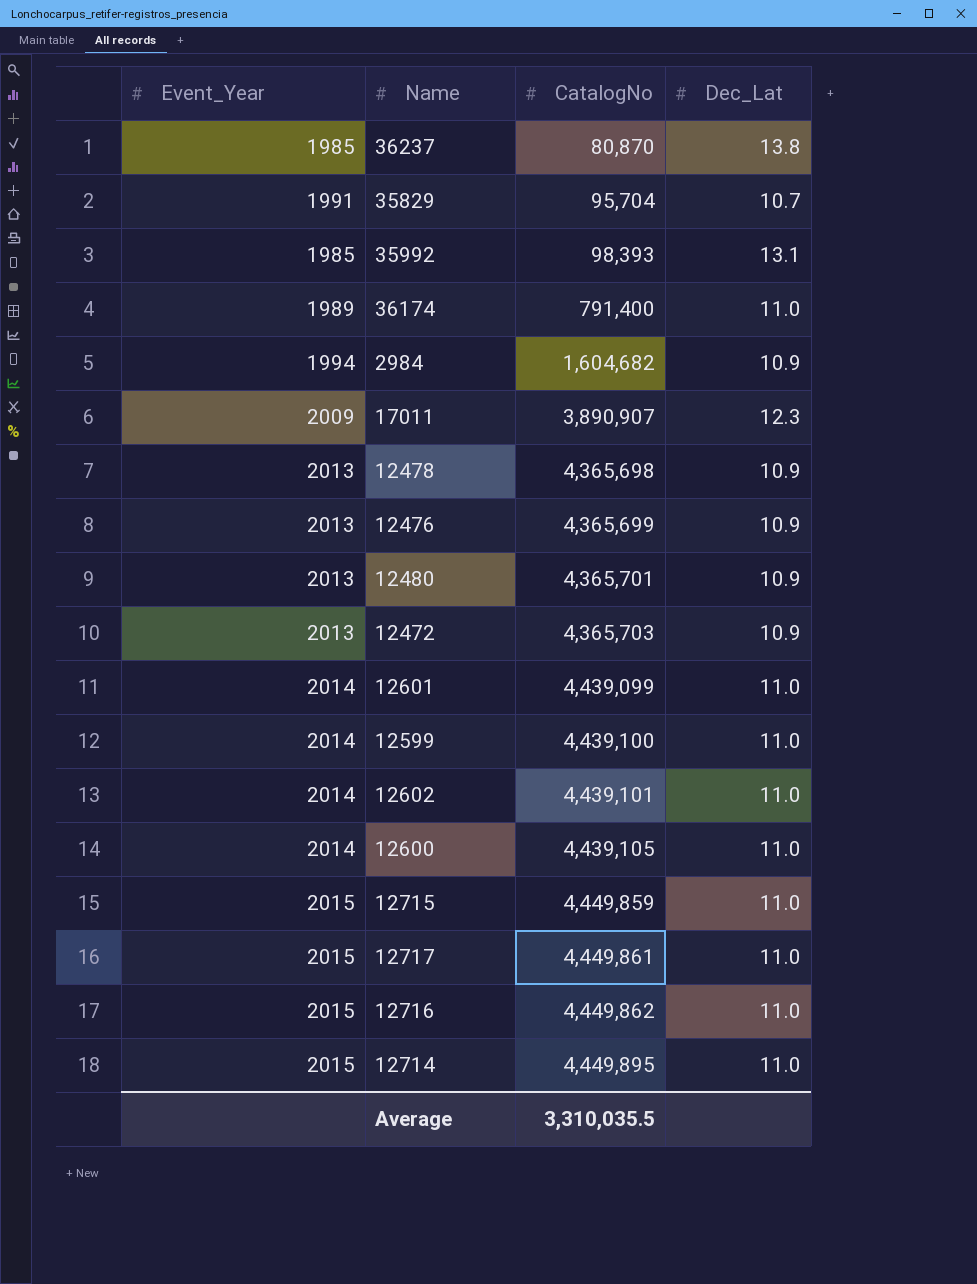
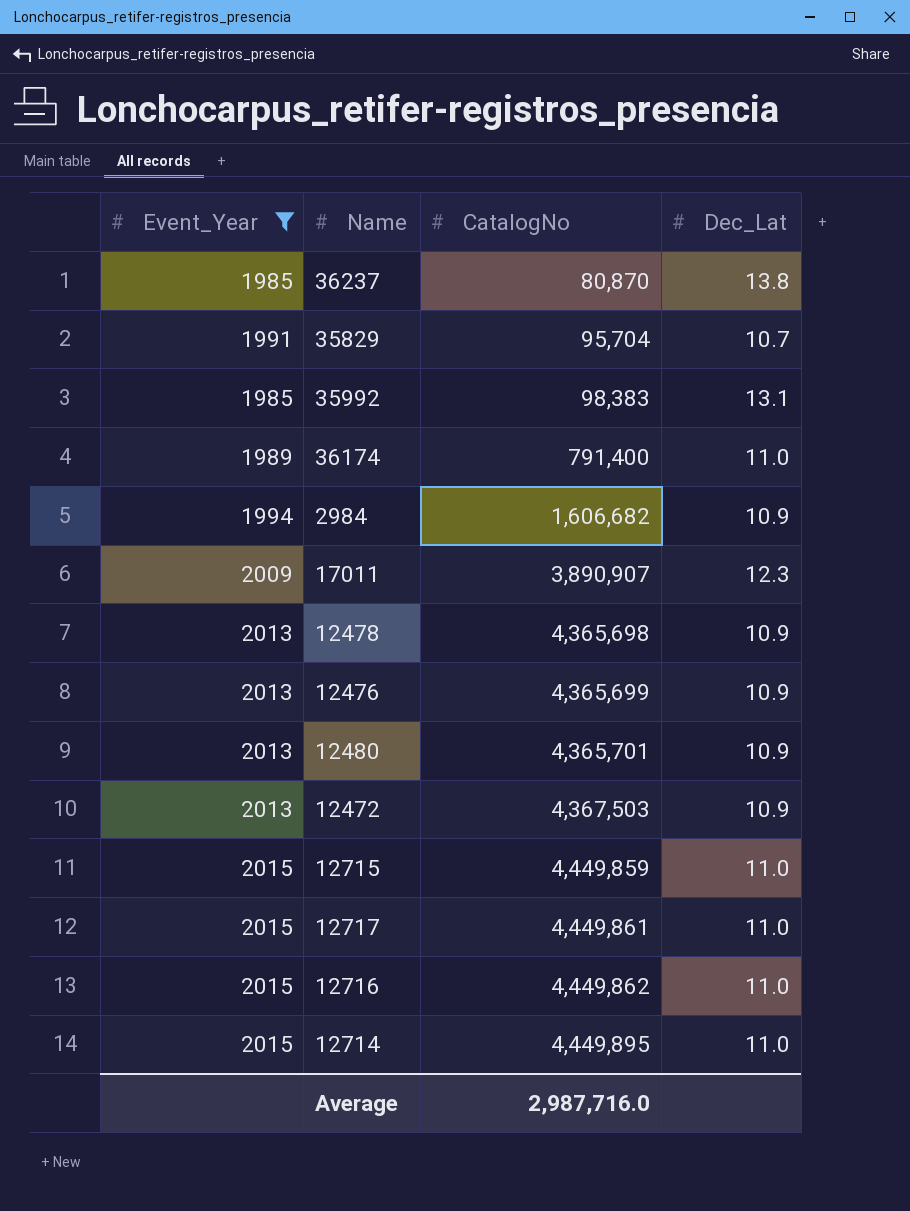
filter: none -> Event_Year != 2014
35992 | CatalogNo: 98,393 -> 98,383
2984 | CatalogNo: 1,604,682 -> 1,606,682
12472 | CatalogNo: 4,365,703 -> 4,367,503
Average | CatalogNo: 3,310,035.5 -> 2,987,716.0

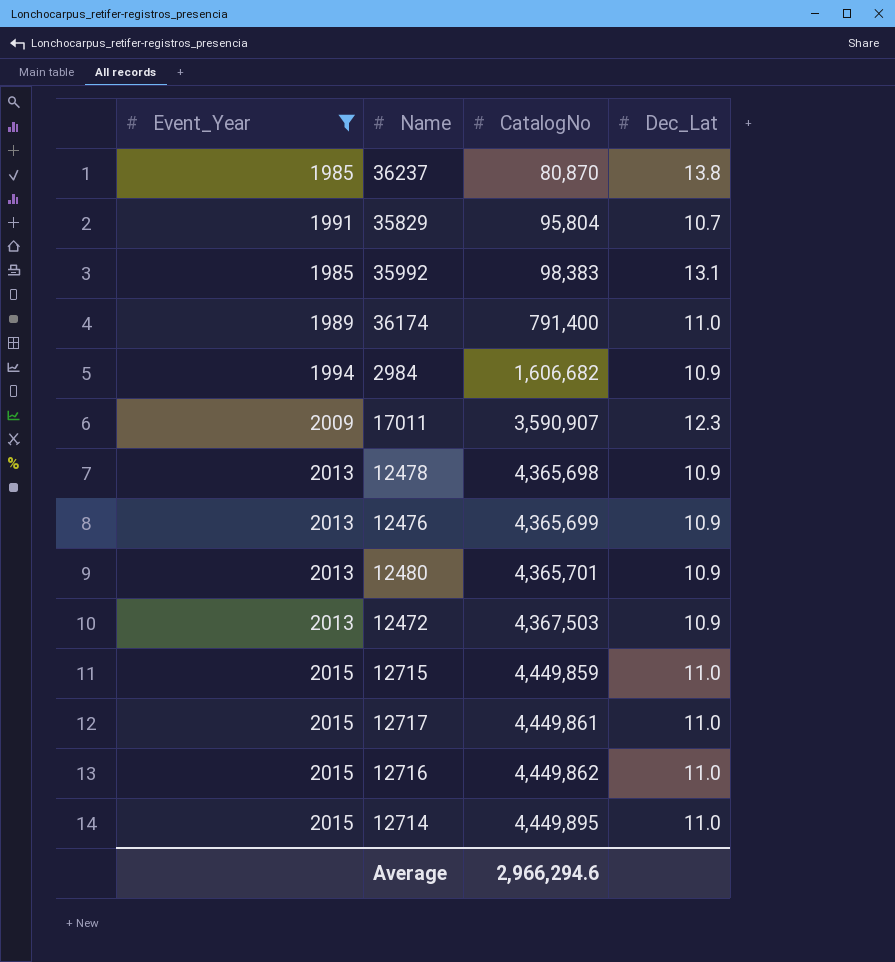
35829 | CatalogNo: 95,704 -> 95,804
17011 | CatalogNo: 3,890,907 -> 3,590,907
Average | CatalogNo: 2,987,716.0 -> 2,966,294.6

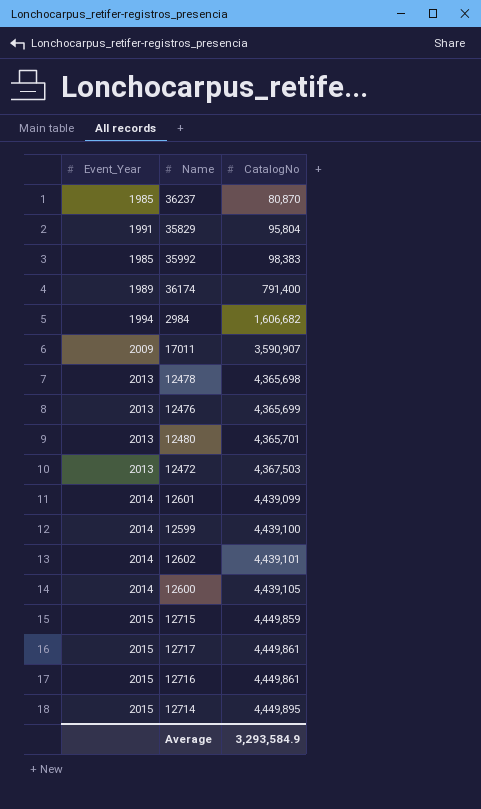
filter: Event_Year != 2014 -> none
column Dec_Lat | position: 4 -> none
12716 | CatalogNo: 4,449,862 -> 4,449,861
Average | CatalogNo: 2,966,294.6 -> 3,293,584.9

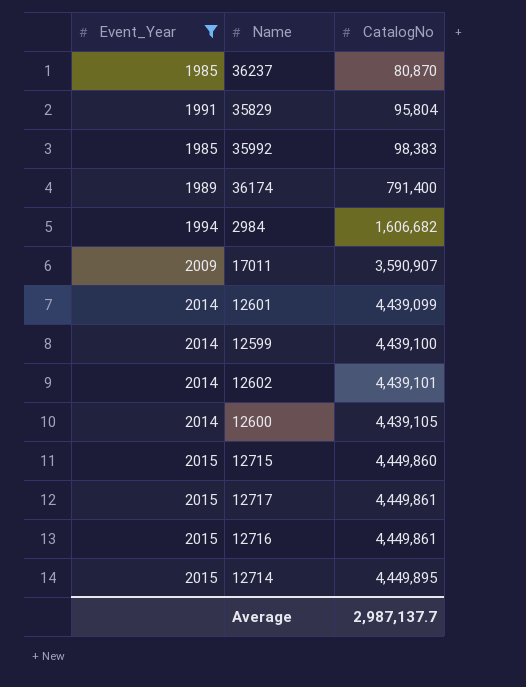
filter: none -> Event_Year != 2013
12715 | CatalogNo: 4,449,859 -> 4,449,860
Average | CatalogNo: 3,293,584.9 -> 2,987,137.7

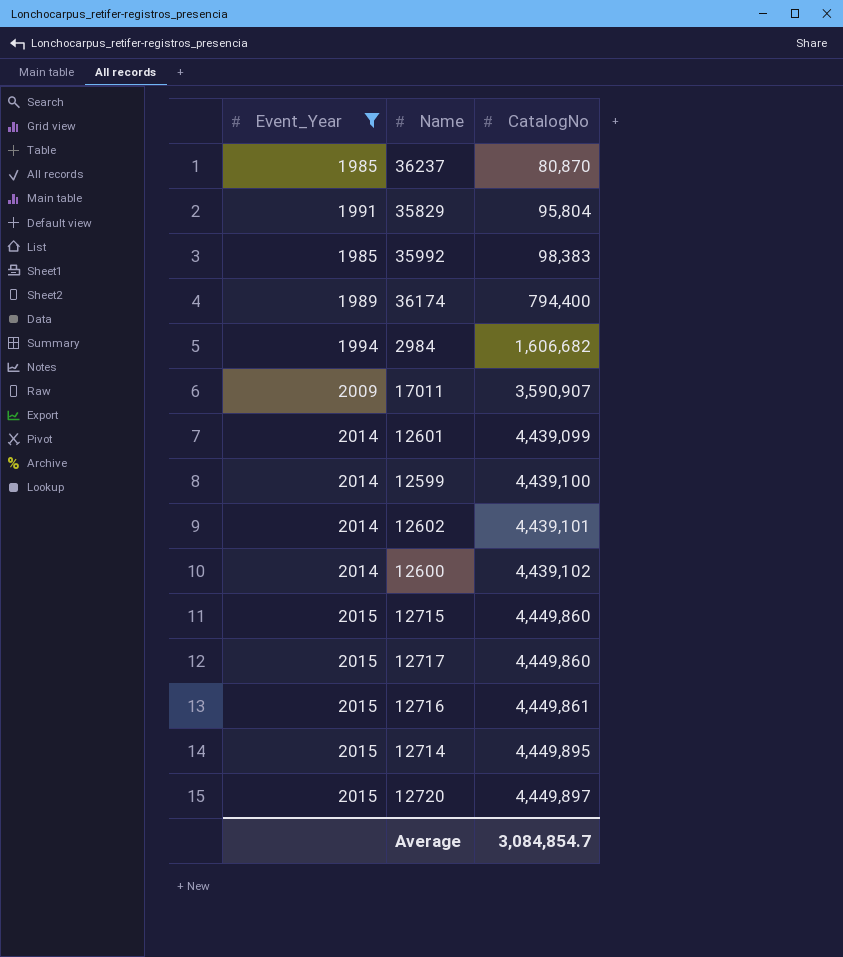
36174 | CatalogNo: 791,400 -> 794,400
12600 | CatalogNo: 4,439,105 -> 4,439,102
12717 | CatalogNo: 4,449,861 -> 4,449,860
row 12720: none -> 2015 | 4,449,897
Average | CatalogNo: 2,987,137.7 -> 3,084,854.7

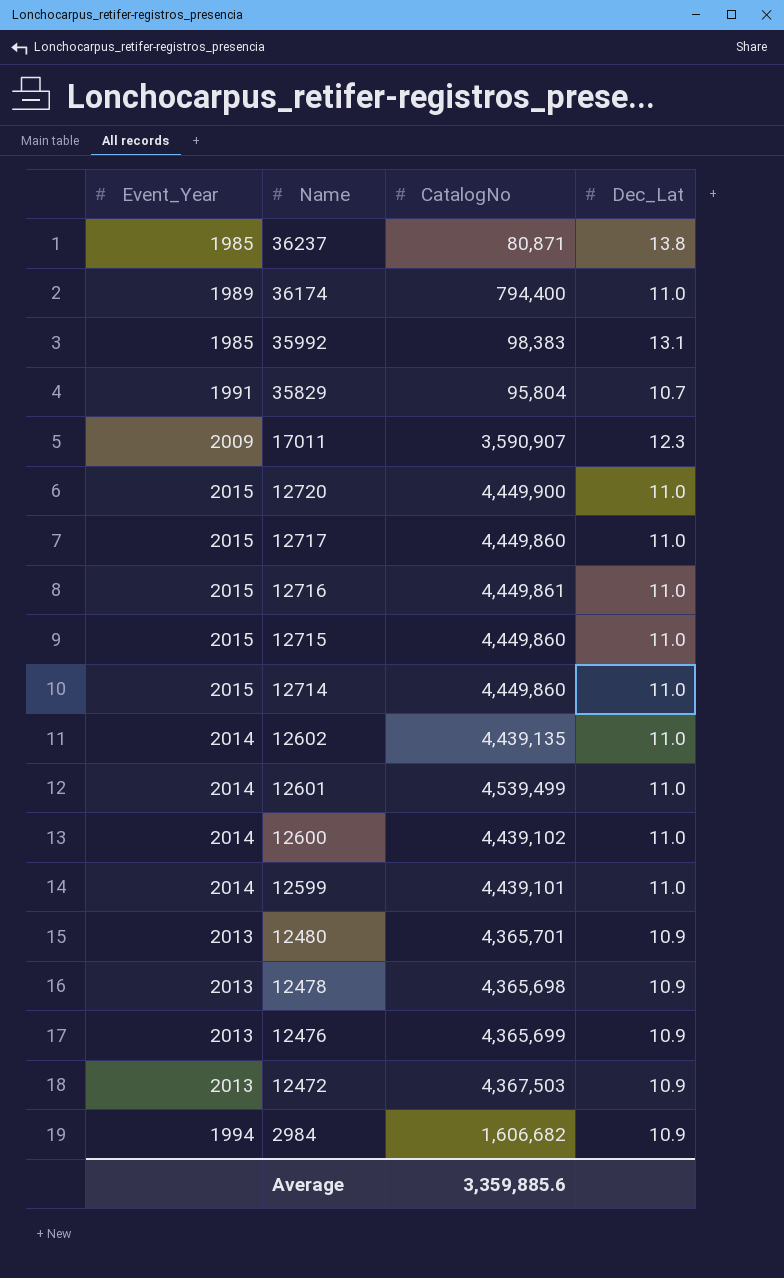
filter: Event_Year != 2013 -> none
row order: CatalogNo ascending -> Name descending
column Dec_Lat | position: none -> 4
36237 | CatalogNo: 80,870 -> 80,871
12720 | CatalogNo: 4,449,897 -> 4,449,900
12714 | CatalogNo: 4,449,895 -> 4,449,860
12602 | CatalogNo: 4,439,101 -> 4,439,135
12601 | CatalogNo: 4,439,099 -> 4,539,499
12599 | CatalogNo: 4,439,100 -> 4,439,101
Average | CatalogNo: 3,084,854.7 -> 3,359,885.6

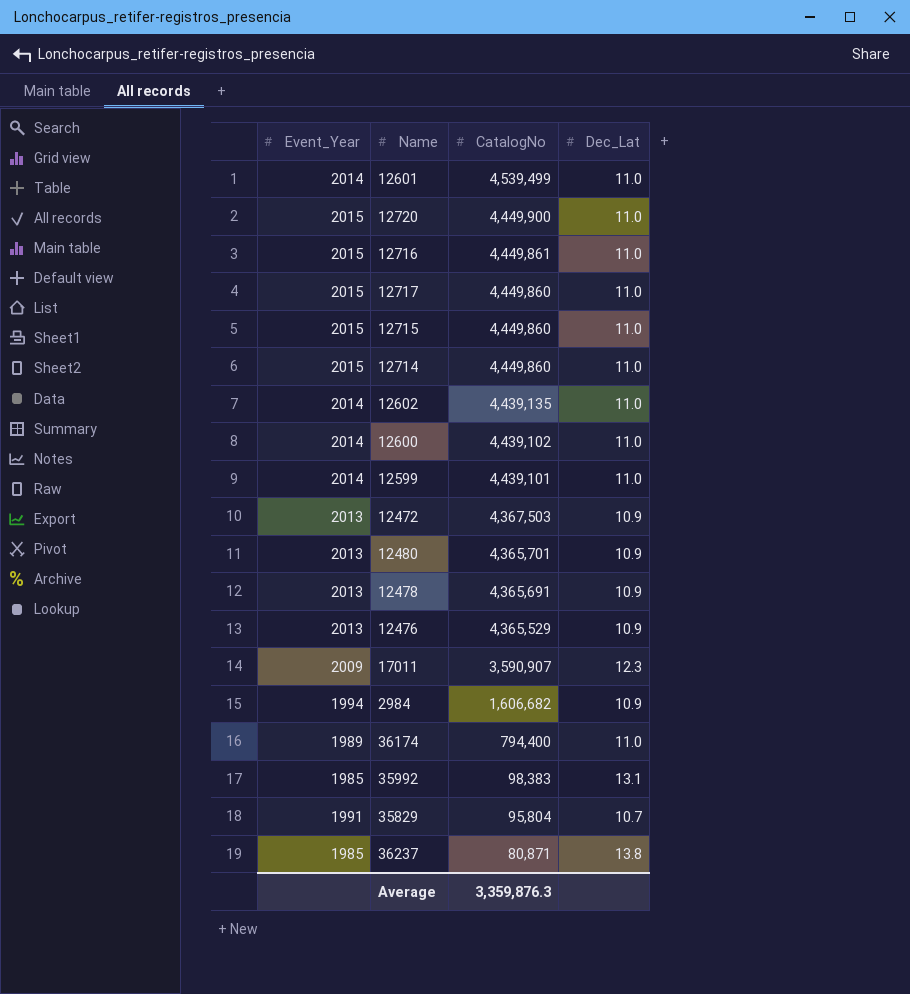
row order: Name descending -> CatalogNo descending
12478 | CatalogNo: 4,365,698 -> 4,365,691
12476 | CatalogNo: 4,365,699 -> 4,365,529
Average | CatalogNo: 3,359,885.6 -> 3,359,876.3

